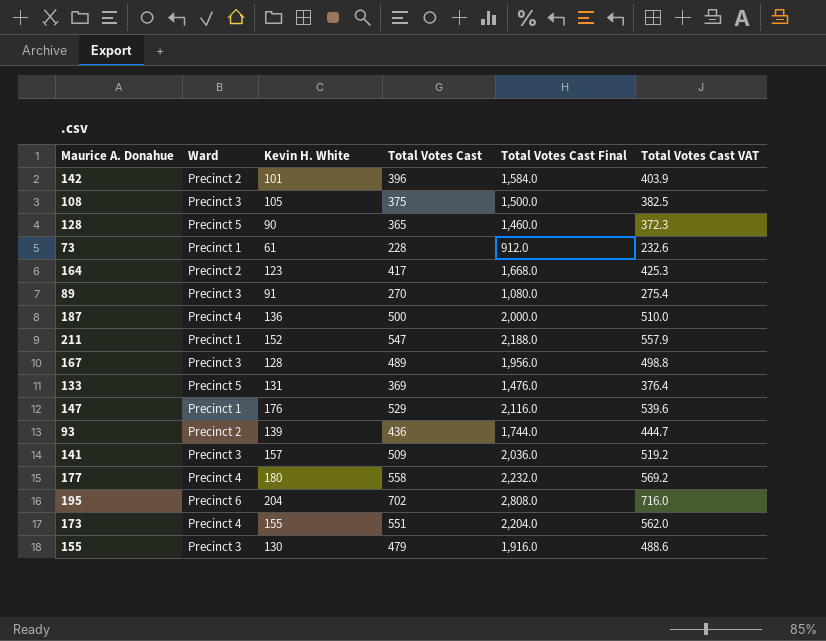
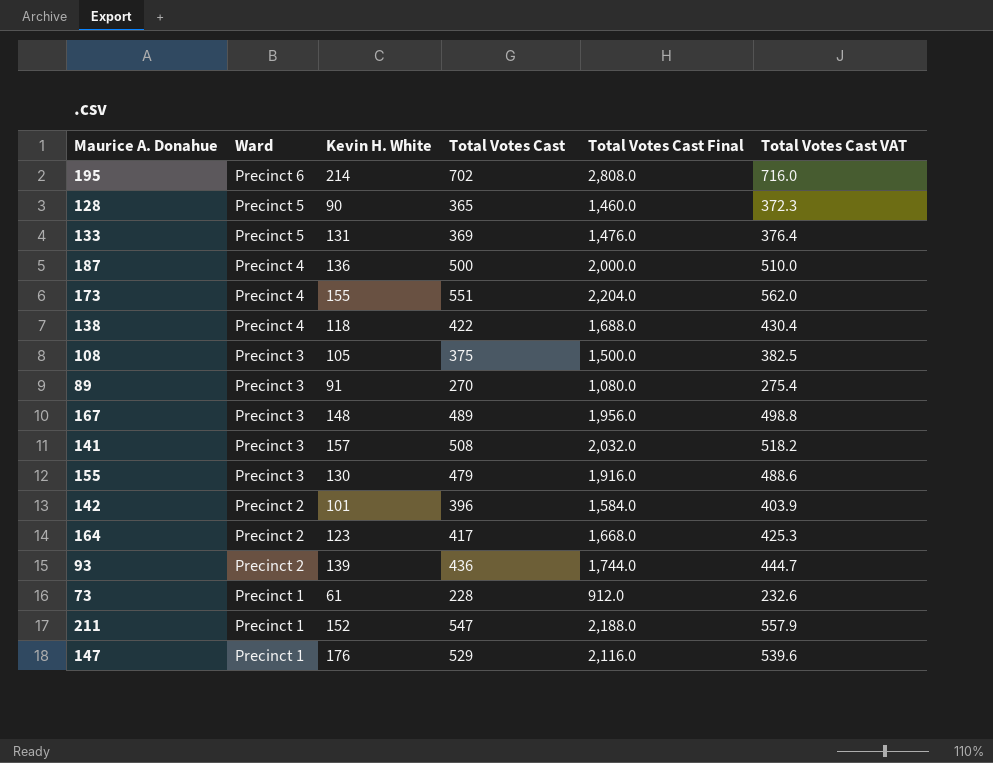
row order: none -> Ward descending
row 177: Precinct 4 | 180 | 558 | 2,232.0 | 569.2 -> none
195 | Kevin H. White: 204 -> 214
row 138: none -> Precinct 4 | 118 | 422 | 1,688.0 | 430.4
167 | Kevin H. White: 128 -> 148
141 | Total Votes Cast: 509 -> 508
141 | Total Votes Cast Final: 2,036.0 -> 2,032.0
141 | Total Votes Cast VAT: 519.2 -> 518.2

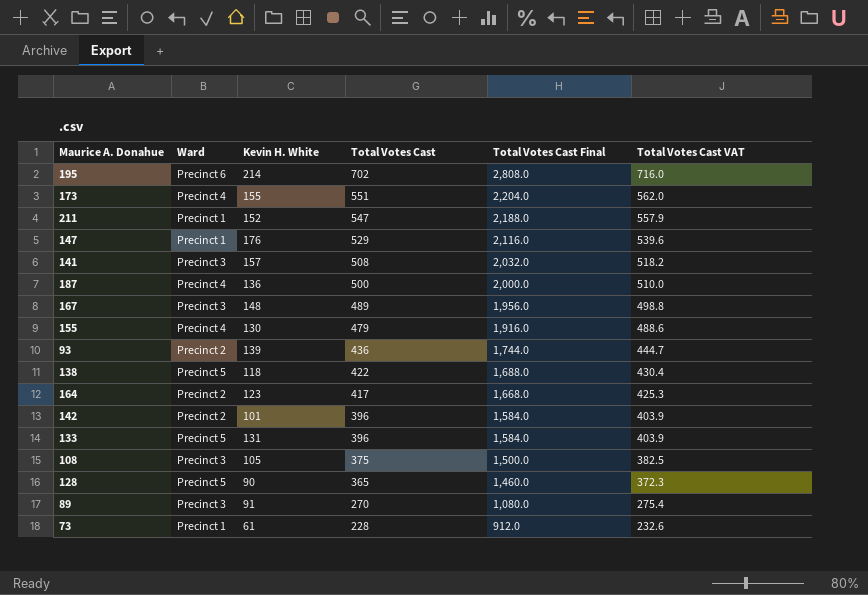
row order: Ward descending -> Total Votes Cast descending
155 | Ward: Precinct 3 -> Precinct 4
138 | Ward: Precinct 4 -> Precinct 5
133 | Total Votes Cast: 369 -> 396
133 | Total Votes Cast Final: 1,476.0 -> 1,584.0
133 | Total Votes Cast VAT: 376.4 -> 403.9

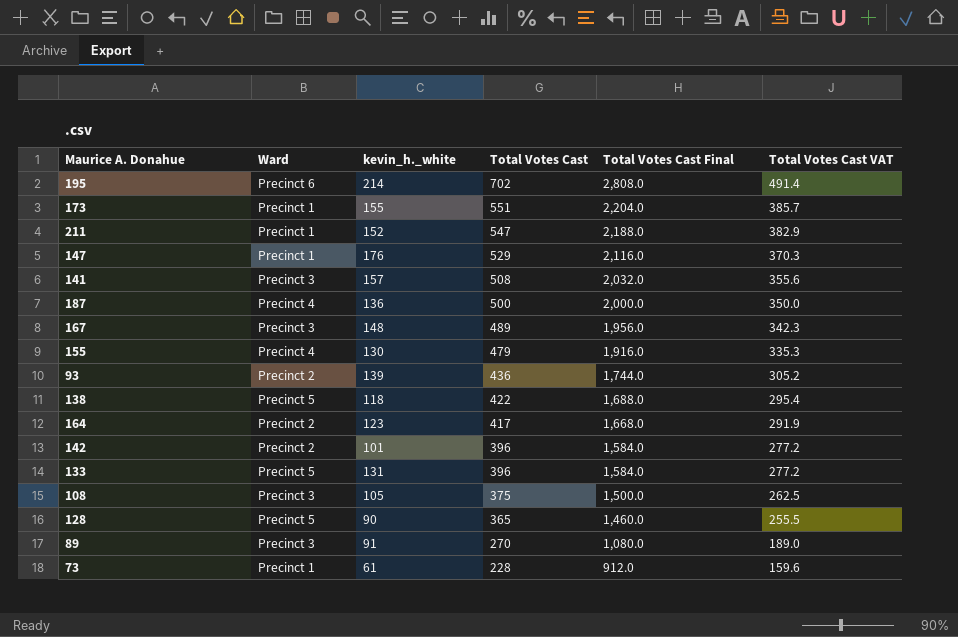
column name: Kevin H. White -> kevin_h._white
column Total Votes Cast VAT | formula: [Total Votes Cast] * 1.02 -> [Total Votes Cast] * 0.7
173 | Ward: Precinct 4 -> Precinct 1

